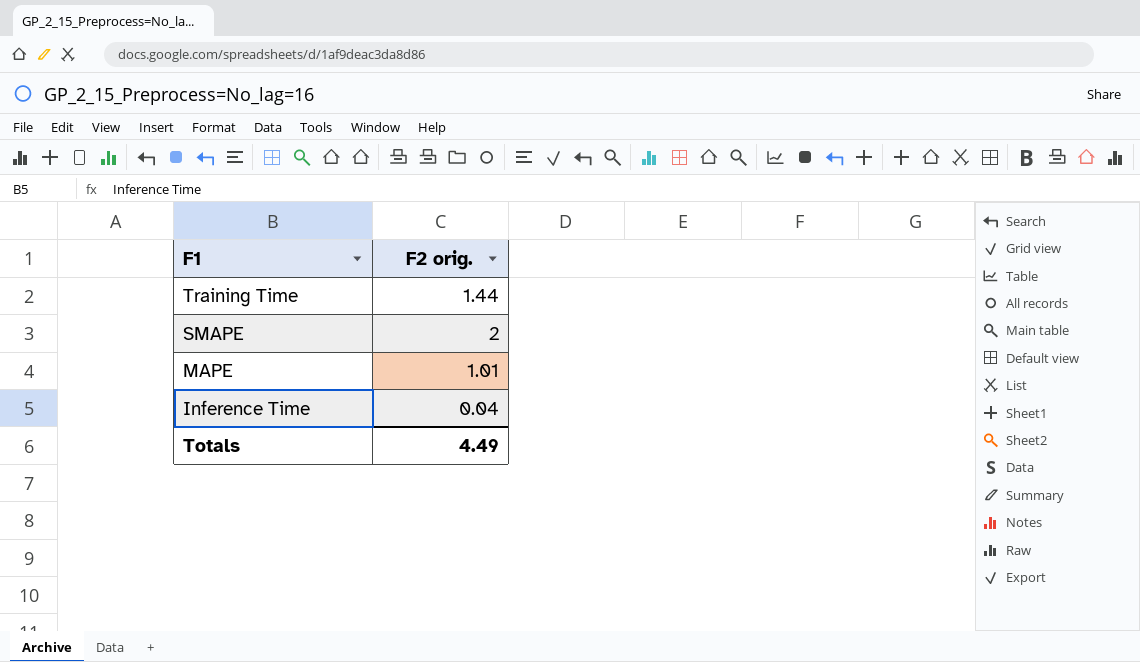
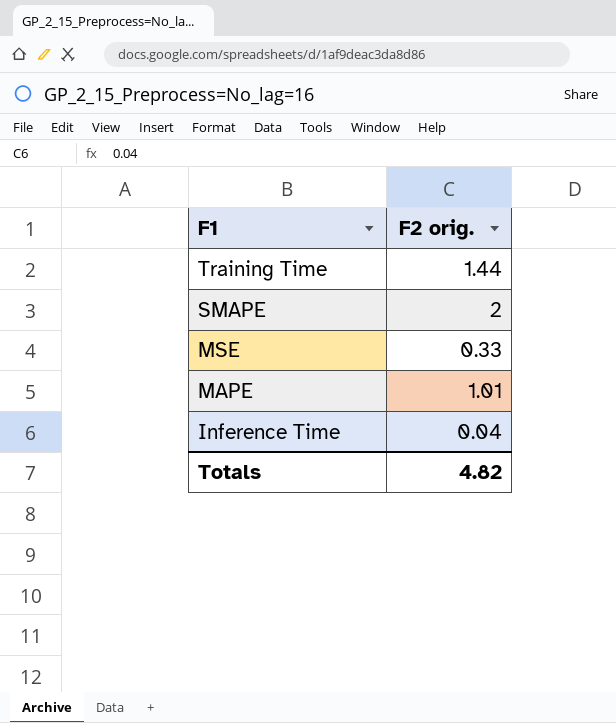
row MSE: none -> 0.33
Totals | F2 orig.: 4.49 -> 4.82

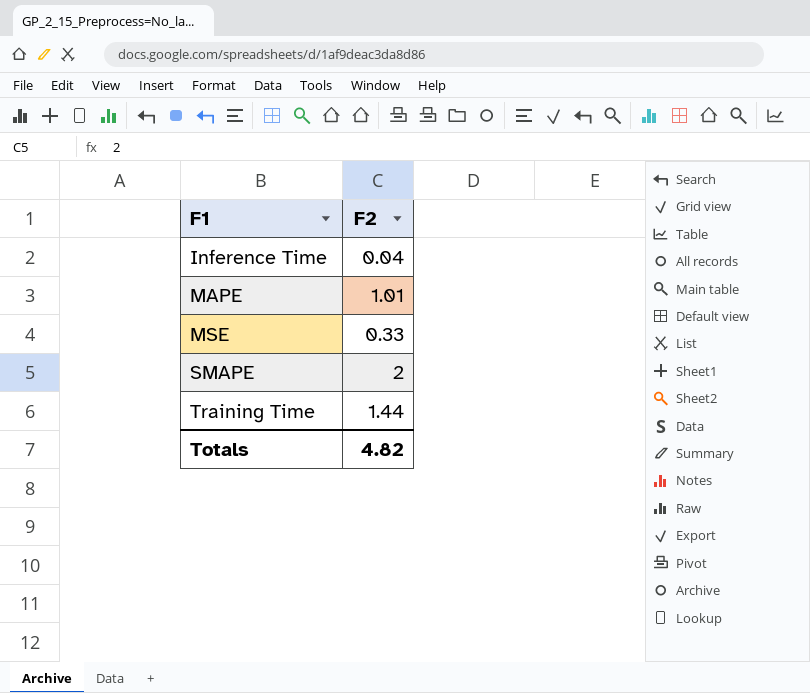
row order: F1 descending -> F1 ascending
column name: F2 orig. -> F2

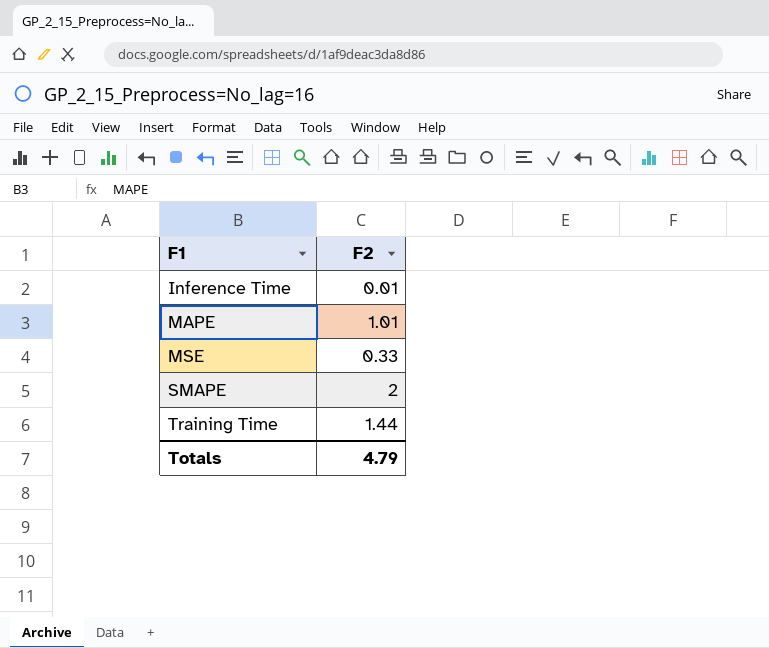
Inference Time | F2: 0.04 -> 0.01
Totals | F2: 4.82 -> 4.79

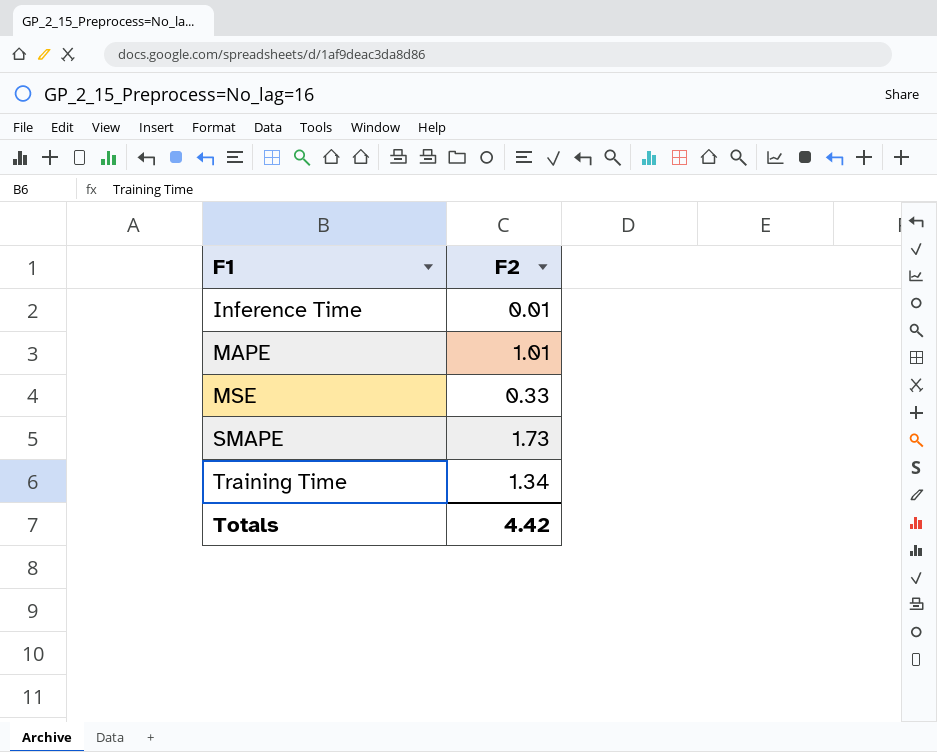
SMAPE | F2: 2 -> 1.73
Training Time | F2: 1.44 -> 1.34
Totals | F2: 4.79 -> 4.42

